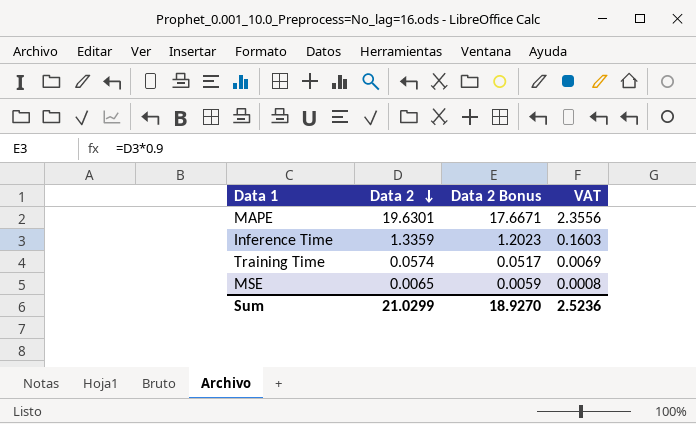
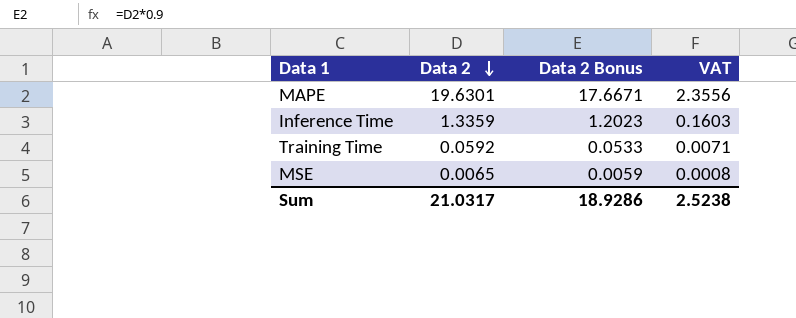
Training Time | Data 2: 0.0574 -> 0.0592
Training Time | Data 2 Bonus: 0.0517 -> 0.0533
Training Time | VAT: 0.0069 -> 0.0071
Sum | Data 2: 21.0299 -> 21.0317
Sum | Data 2 Bonus: 18.9270 -> 18.9286
Sum | VAT: 2.5236 -> 2.5238

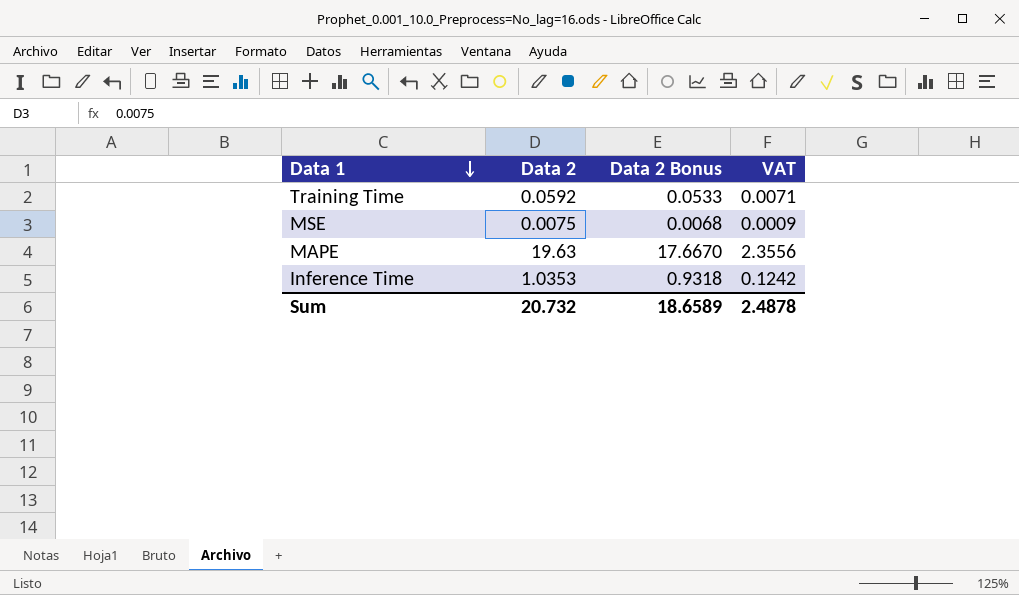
row order: Data 2 descending -> Data 1 descending
MSE | Data 2: 0.0065 -> 0.0075
MSE | Data 2 Bonus: 0.0059 -> 0.0068
MSE | VAT: 0.0008 -> 0.0009
MAPE | Data 2: 19.6301 -> 19.63
MAPE | Data 2 Bonus: 17.6671 -> 17.6670
Inference Time | Data 2: 1.3359 -> 1.0353
Inference Time | Data 2 Bonus: 1.2023 -> 0.9318
Inference Time | VAT: 0.1603 -> 0.1242
Sum | Data 2: 21.0317 -> 20.732
Sum | Data 2 Bonus: 18.9286 -> 18.6589
Sum | VAT: 2.5238 -> 2.4878

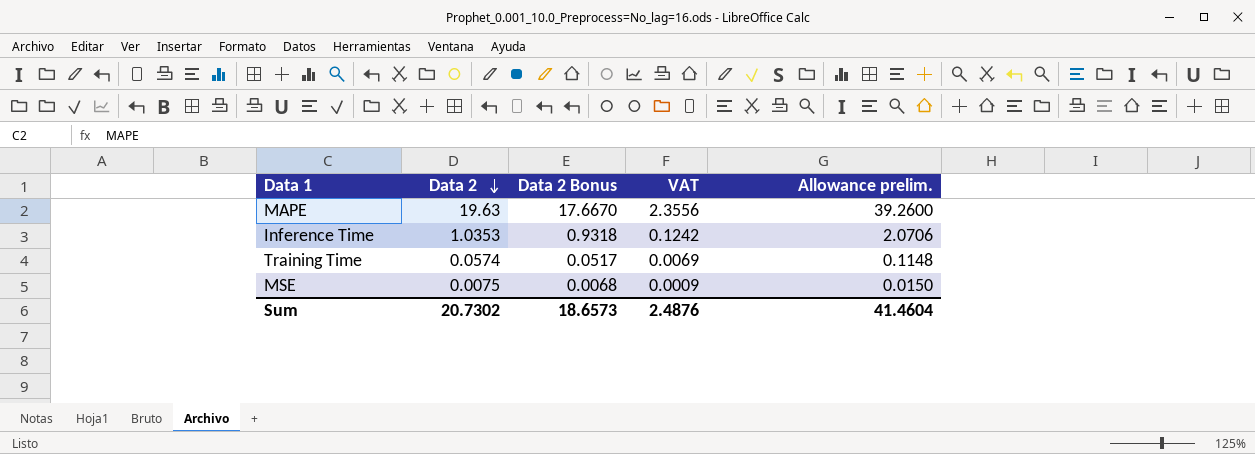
row order: Data 1 descending -> Data 2 descending
column Allowance prelim. | formula: none -> [Data 2] * 2
Training Time | Data 2: 0.0592 -> 0.0574
Training Time | Data 2 Bonus: 0.0533 -> 0.0517
Training Time | VAT: 0.0071 -> 0.0069
Sum | Data 2: 20.732 -> 20.7302
Sum | Data 2 Bonus: 18.6589 -> 18.6573
Sum | VAT: 2.4878 -> 2.4876

